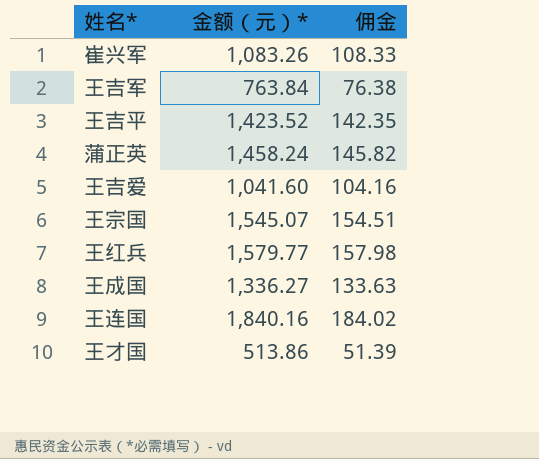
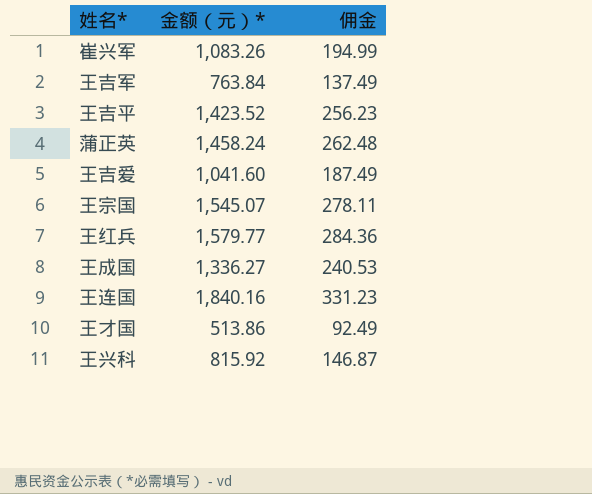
column 佣金 | formula: [金额（元）*] * 0.1 -> [金额（元）*] * 0.18
row 王兴科: none -> 815.92 | 146.87

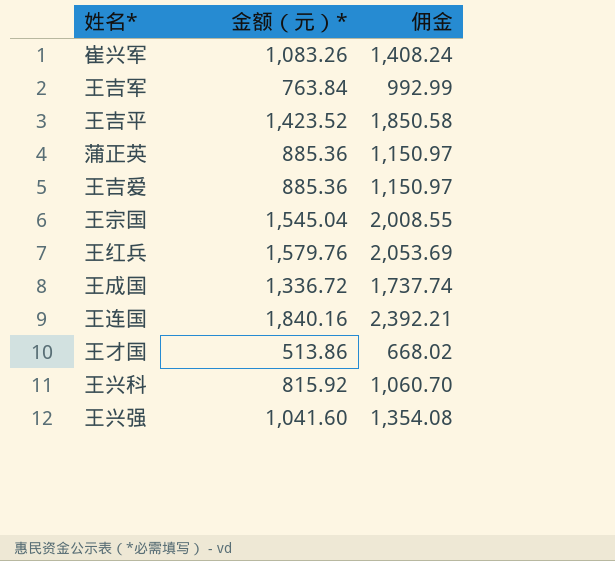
column 佣金 | formula: [金额（元）*] * 0.18 -> [金额（元）*] * 1.3
蒲正英 | 金额（元）*: 1,458.24 -> 885.36
王吉爱 | 金额（元）*: 1,041.60 -> 885.36
王宗国 | 金额（元）*: 1,545.07 -> 1,545.04
王红兵 | 金额（元）*: 1,579.77 -> 1,579.76
王成国 | 金额（元）*: 1,336.27 -> 1,336.72
row 王兴强: none -> 1,041.60 | 1,354.08

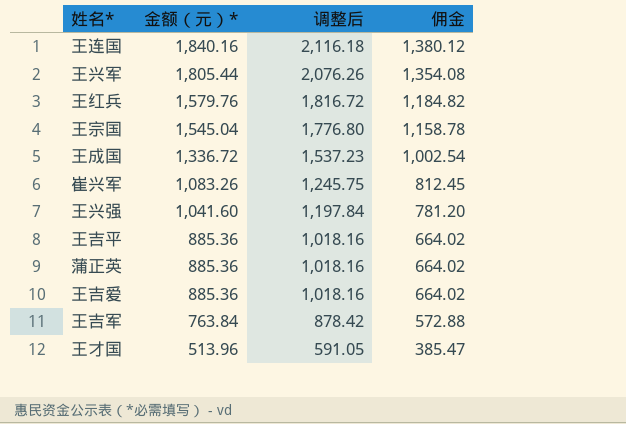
row order: none -> 金额（元）* descending
column 调整后 | formula: none -> [金额（元）*] * 1.15
column 佣金 | formula: [金额（元）*] * 1.3 -> [金额（元）*] * 0.75
row 王兴科: 815.92 | 1,060.70 -> none
row 王兴军: none -> 1,805.44 | 2,076.26 | 1,354.08
王吉平 | 金额（元）*: 1,423.52 -> 885.36
王才国 | 金额（元）*: 513.86 -> 513.96

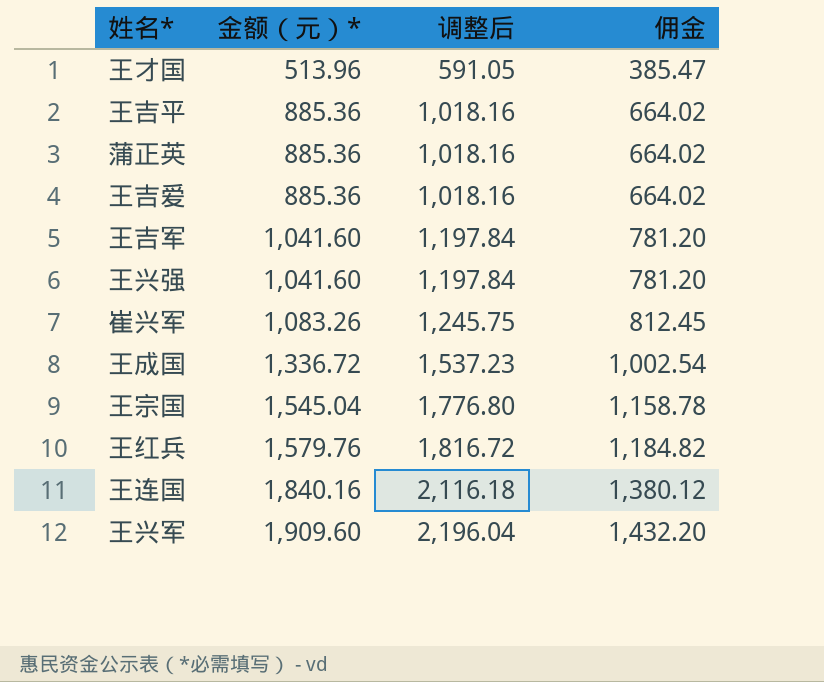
row order: 金额（元）* descending -> 金额（元）* ascending
王吉军 | 金额（元）*: 763.84 -> 1,041.60
王吉军 | 调整后: 878.42 -> 1,197.84
王吉军 | 佣金: 572.88 -> 781.20
王兴军 | 金额（元）*: 1,805.44 -> 1,909.60
王兴军 | 调整后: 2,076.26 -> 2,196.04
王兴军 | 佣金: 1,354.08 -> 1,432.20

